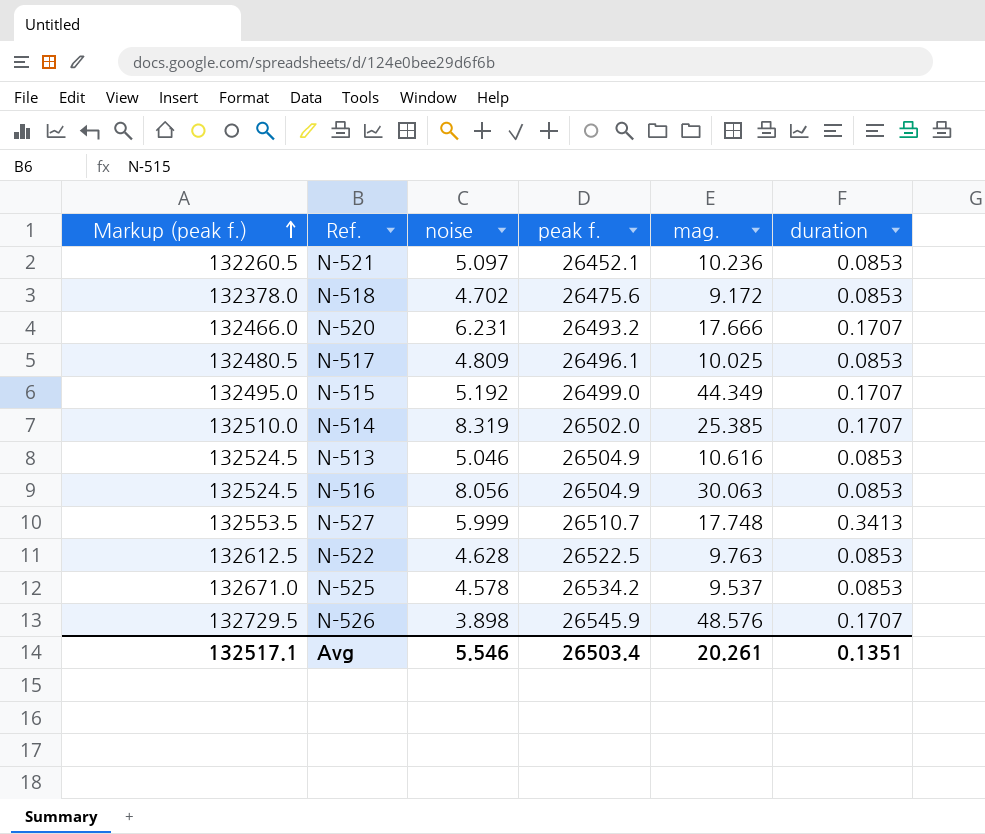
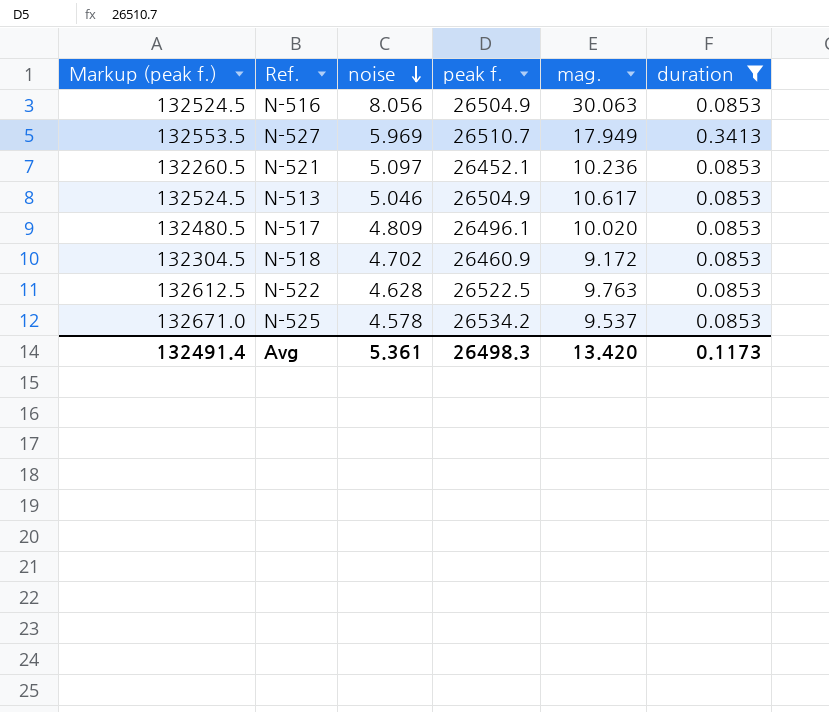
filter: none -> duration != 0.1707
row order: Markup (peak f.) ascending -> noise descending
N-527 | noise: 5.999 -> 5.969
N-527 | mag.: 17.748 -> 17.949
N-513 | mag.: 10.616 -> 10.617
N-517 | mag.: 10.025 -> 10.020
N-518 | Markup (peak f.): 132378.0 -> 132304.5
N-518 | peak f.: 26475.6 -> 26460.9
Avg | Markup (peak f.): 132517.1 -> 132491.4
Avg | noise: 5.546 -> 5.361
Avg | peak f.: 26503.4 -> 26498.3
Avg | mag.: 20.261 -> 13.420
Avg | duration: 0.1351 -> 0.1173

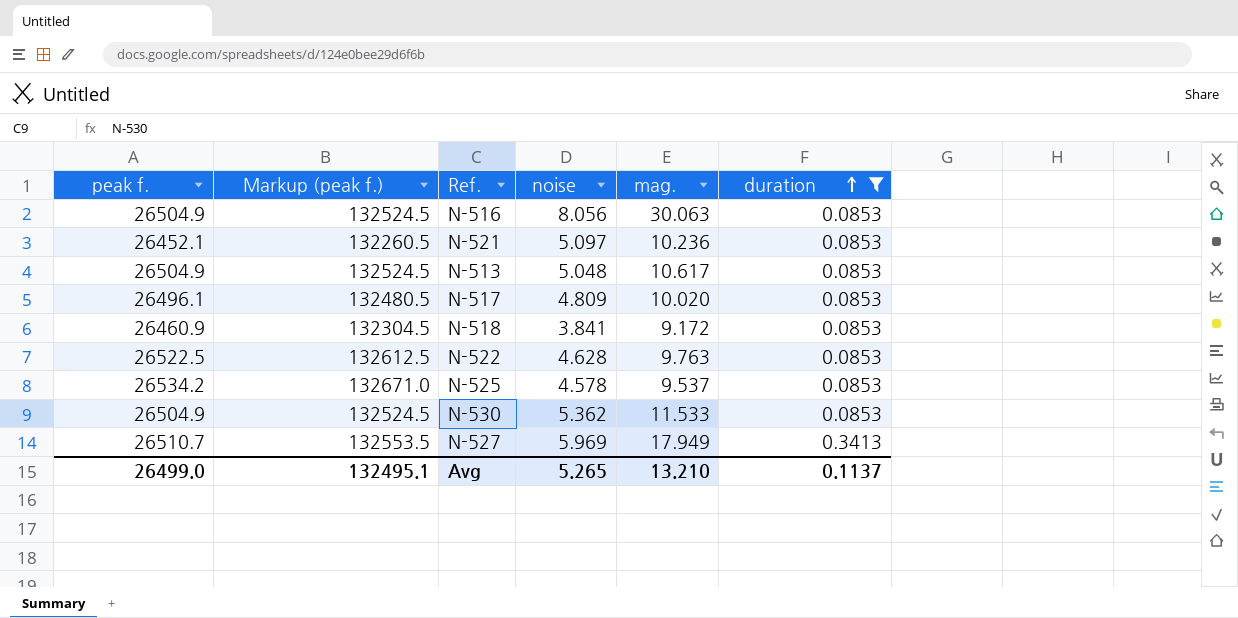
row order: noise descending -> duration ascending
column peak f. | position: 4 -> 1
N-513 | noise: 5.046 -> 5.048
N-518 | noise: 4.702 -> 3.841
row N-530: none -> 26504.9 | 132524.5 | 5.362 | 11.533 | 0.0853
Avg | peak f.: 26498.3 -> 26499.0
Avg | Markup (peak f.): 132491.4 -> 132495.1
Avg | noise: 5.361 -> 5.265
Avg | mag.: 13.420 -> 13.210
Avg | duration: 0.1173 -> 0.1137

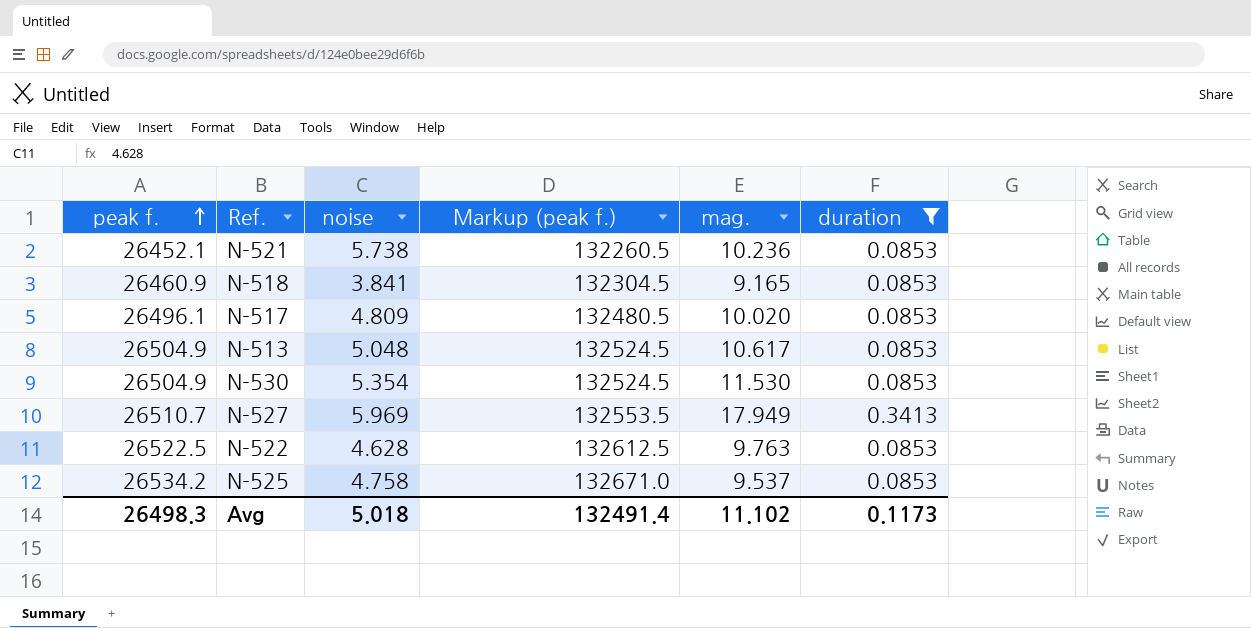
row order: duration ascending -> peak f. ascending
column Markup (peak f.) | position: 2 -> 4
row N-516: 26504.9 | 132524.5 | 8.056 | 30.063 | 0.0853 -> none
N-521 | noise: 5.097 -> 5.738
N-518 | mag.: 9.172 -> 9.165
N-530 | noise: 5.362 -> 5.354
N-530 | mag.: 11.533 -> 11.530
N-525 | noise: 4.578 -> 4.758
Avg | peak f.: 26499.0 -> 26498.3
Avg | noise: 5.265 -> 5.018
Avg | Markup (peak f.): 132495.1 -> 132491.4
Avg | mag.: 13.210 -> 11.102
Avg | duration: 0.1137 -> 0.1173

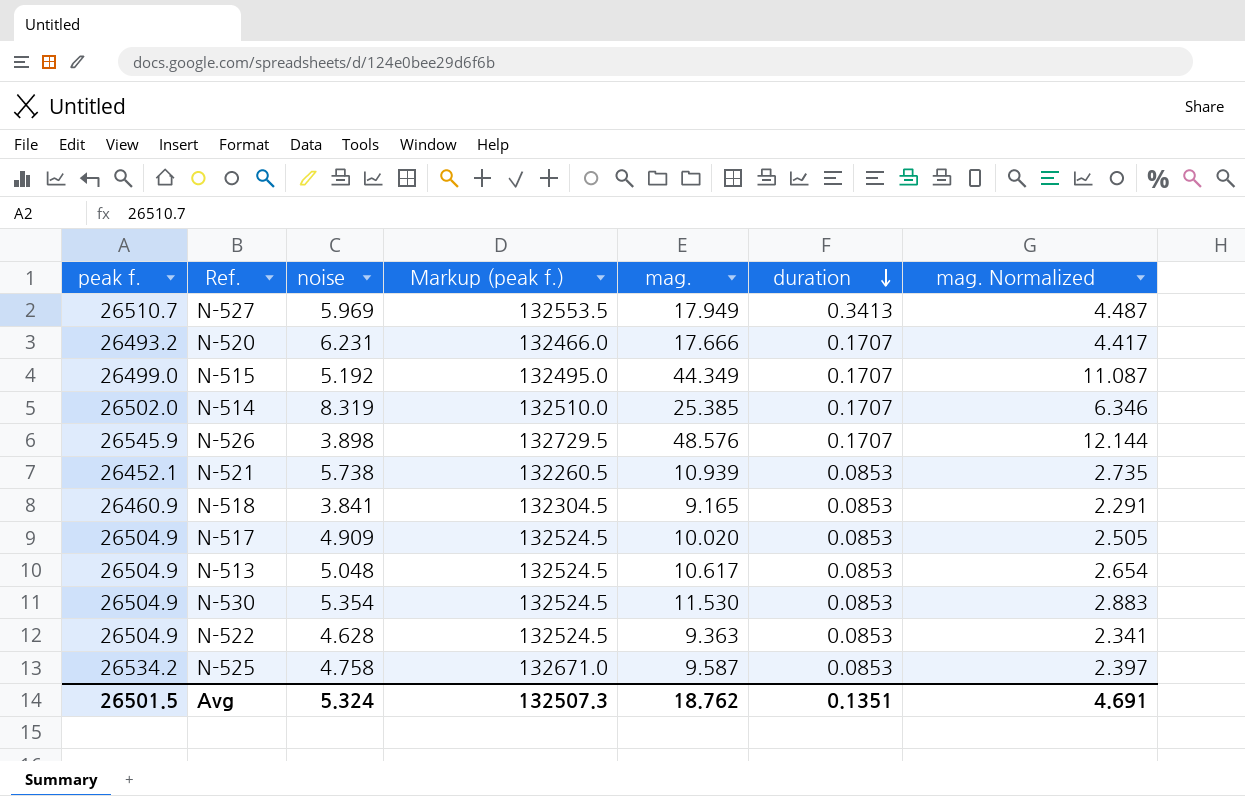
filter: duration != 0.1707 -> none
row order: peak f. ascending -> duration descending
column mag. Normalized | formula: none -> [mag.] * 0.25
N-521 | mag.: 10.236 -> 10.939
N-517 | peak f.: 26496.1 -> 26504.9
N-517 | noise: 4.809 -> 4.909
N-517 | Markup (peak f.): 132480.5 -> 132524.5
N-522 | peak f.: 26522.5 -> 26504.9
N-522 | Markup (peak f.): 132612.5 -> 132524.5
N-522 | mag.: 9.763 -> 9.363
N-525 | mag.: 9.537 -> 9.587
Avg | peak f.: 26498.3 -> 26501.5
Avg | noise: 5.018 -> 5.324
Avg | Markup (peak f.): 132491.4 -> 132507.3
Avg | mag.: 11.102 -> 18.762
Avg | duration: 0.1173 -> 0.1351

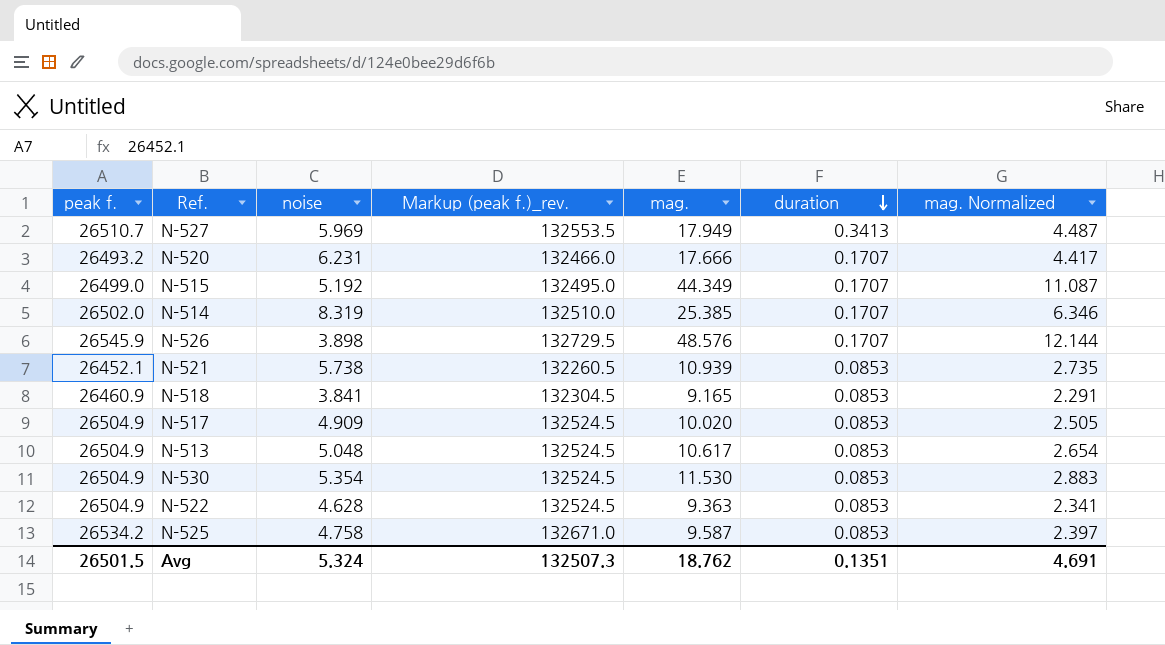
column name: Markup (peak f.) -> Markup (peak f.)_rev.

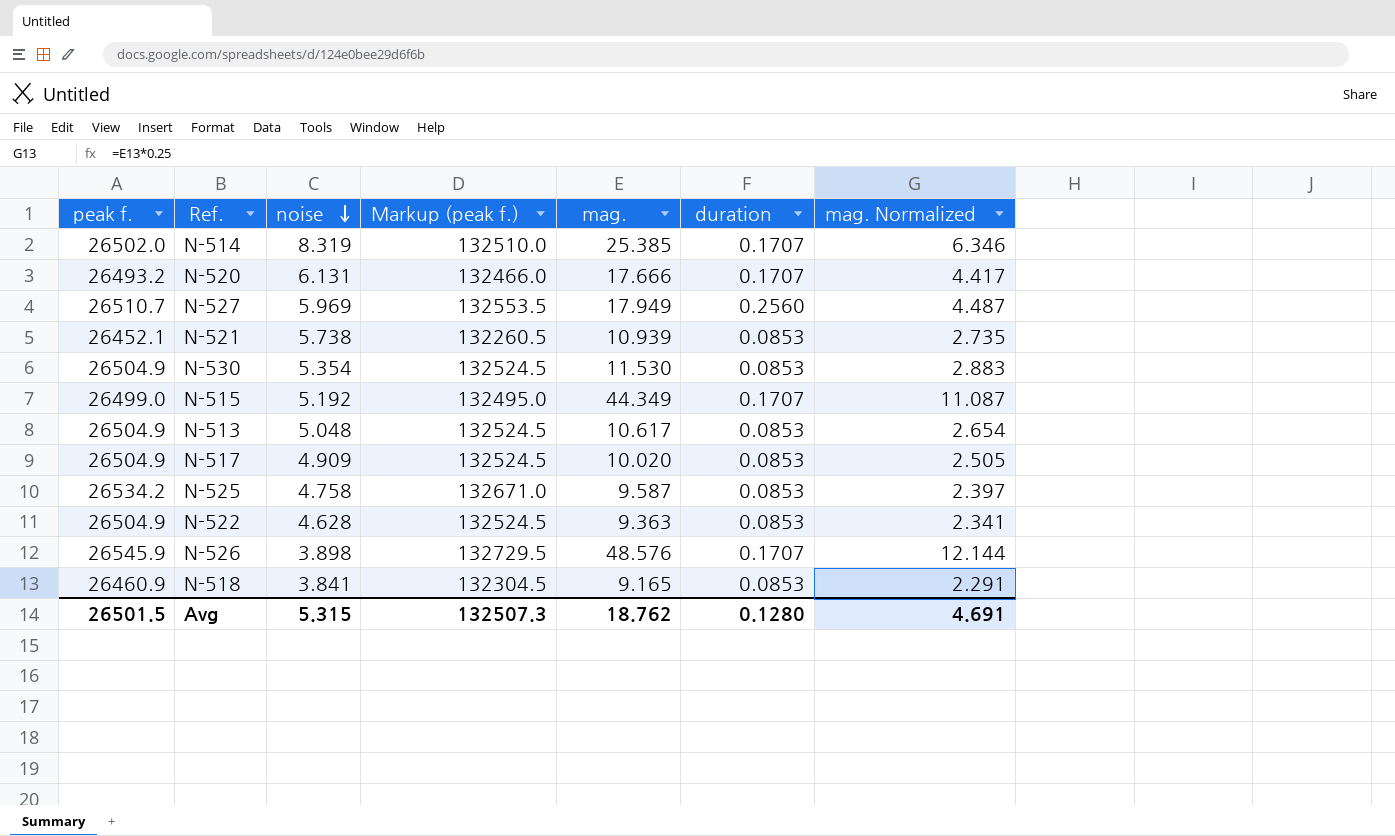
row order: duration descending -> noise descending
column name: Markup (peak f.)_rev. -> Markup (peak f.)
N-520 | noise: 6.231 -> 6.131
N-527 | duration: 0.3413 -> 0.2560
Avg | noise: 5.324 -> 5.315
Avg | duration: 0.1351 -> 0.1280

